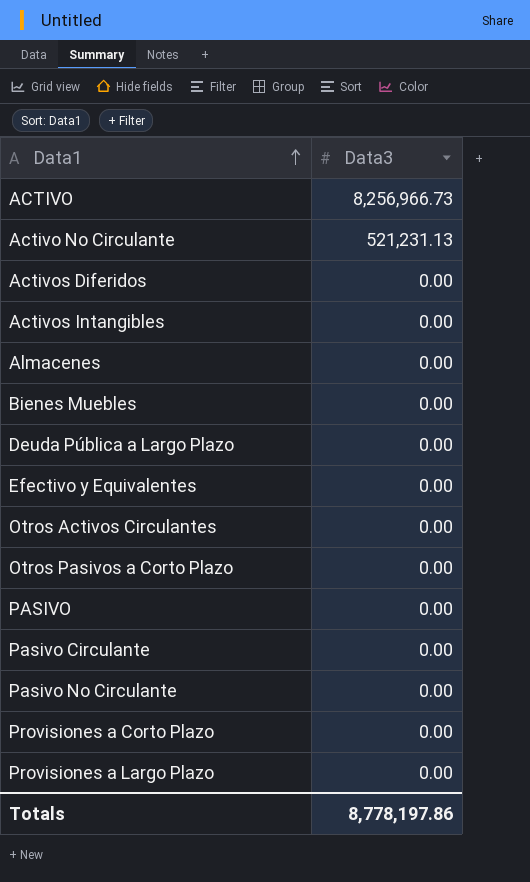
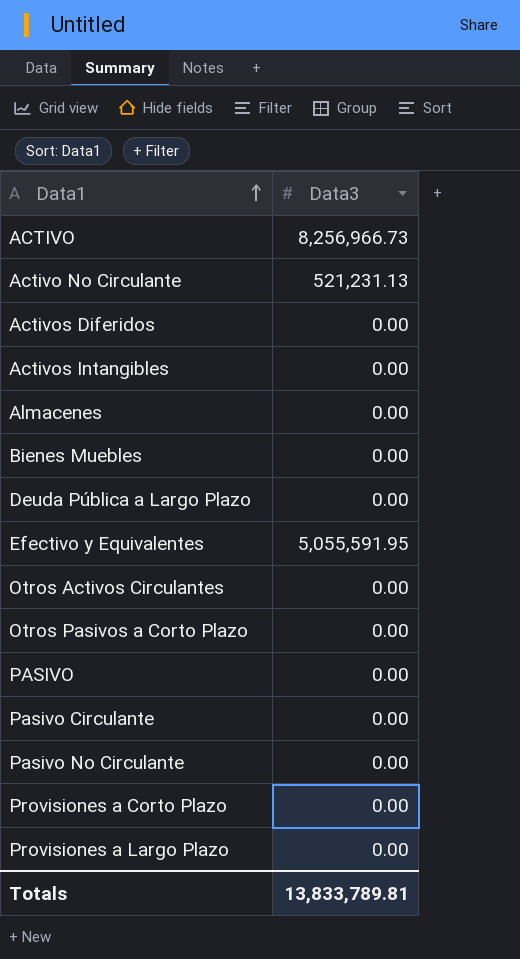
Efectivo y Equivalentes | Data3: 0.00 -> 5,055,591.95
Totals | Data3: 8,778,197.86 -> 13,833,789.81

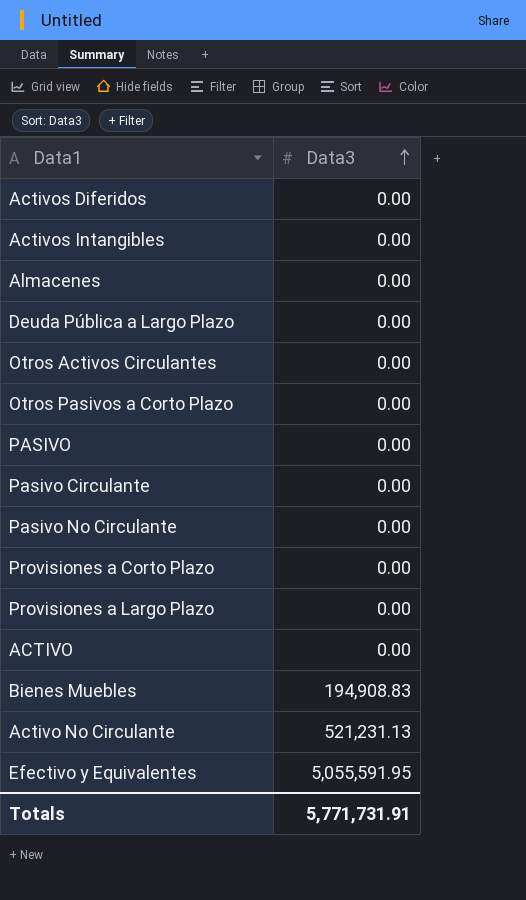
row order: Data1 ascending -> Data3 ascending
ACTIVO | Data3: 8,256,966.73 -> 0.00
Bienes Muebles | Data3: 0.00 -> 194,908.83
Totals | Data3: 13,833,789.81 -> 5,771,731.91

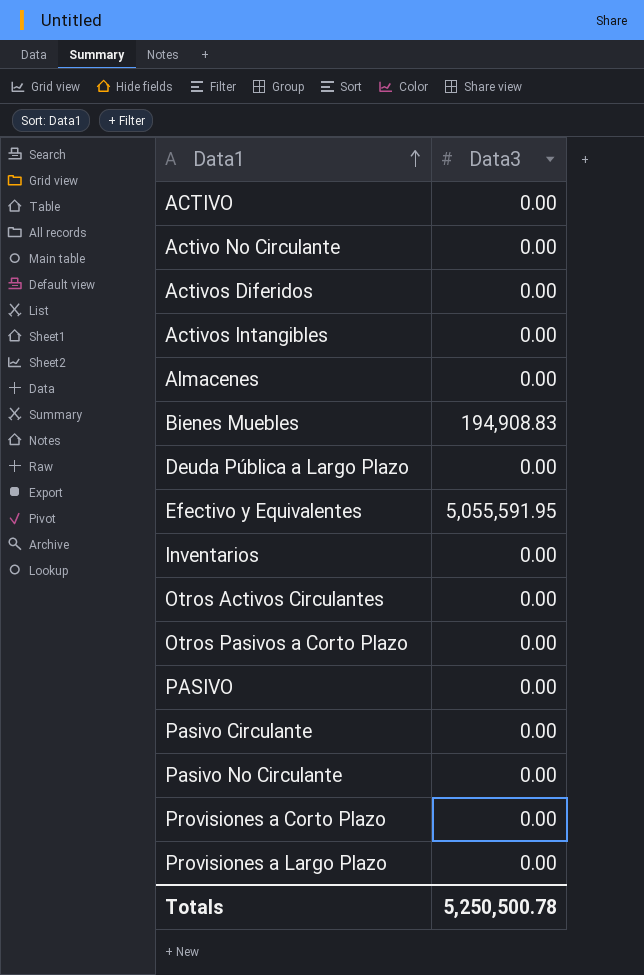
row order: Data3 ascending -> Data1 ascending
Activo No Circulante | Data3: 521,231.13 -> 0.00
row Inventarios: none -> 0.00
Totals | Data3: 5,771,731.91 -> 5,250,500.78

